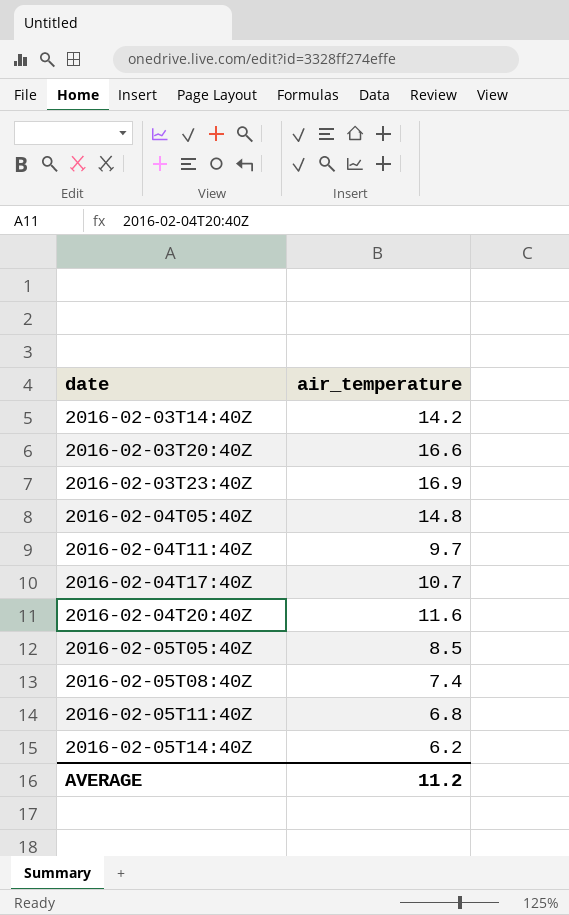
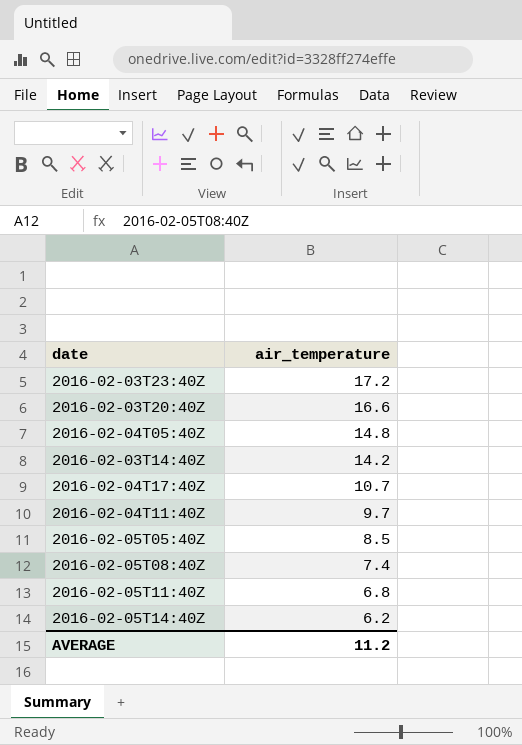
row order: date ascending -> air_temperature descending
row 2016-02-04T20:40Z: 11.6 -> none
2016-02-03T23:40Z | air_temperature: 16.9 -> 17.2

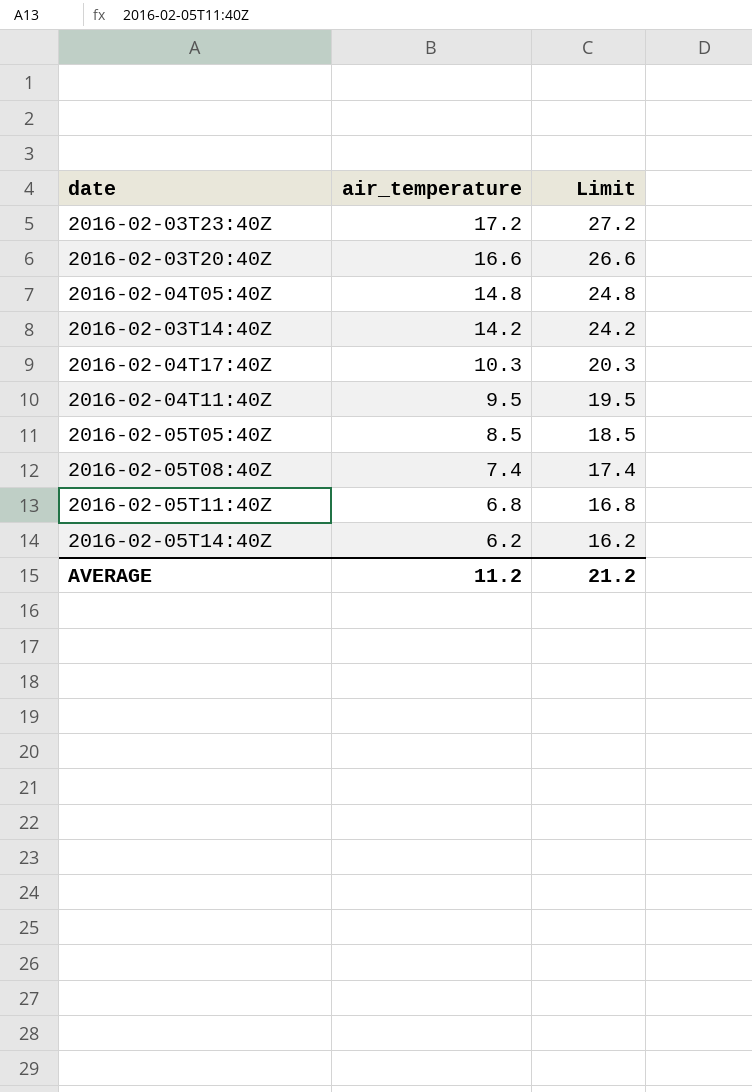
column Limit | formula: none -> [air_temperature] + 10
2016-02-04T17:40Z | air_temperature: 10.7 -> 10.3
2016-02-04T11:40Z | air_temperature: 9.7 -> 9.5

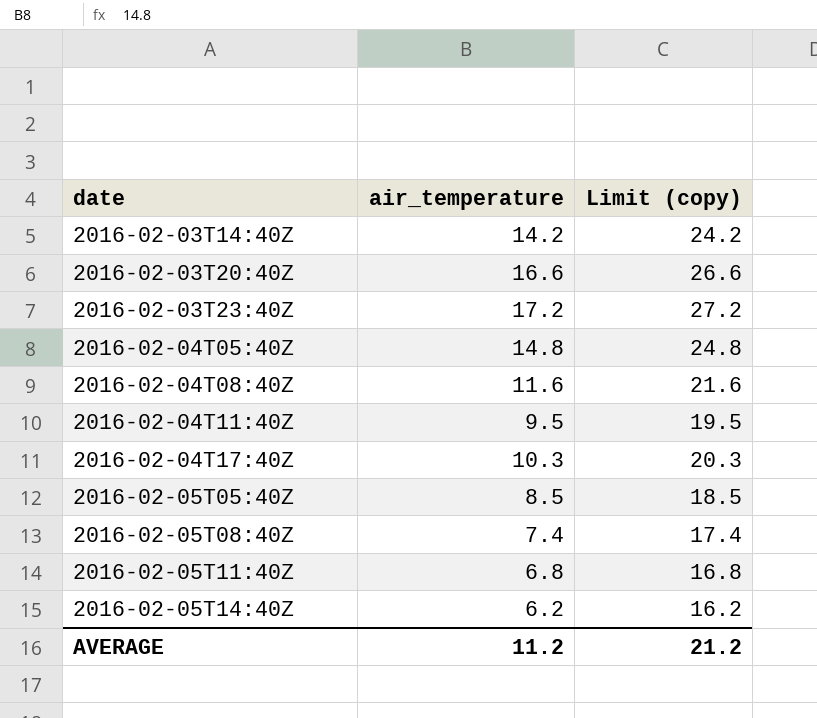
row order: air_temperature descending -> date ascending
column name: Limit -> Limit (copy)
row 2016-02-04T08:40Z: none -> 11.6 | 21.6

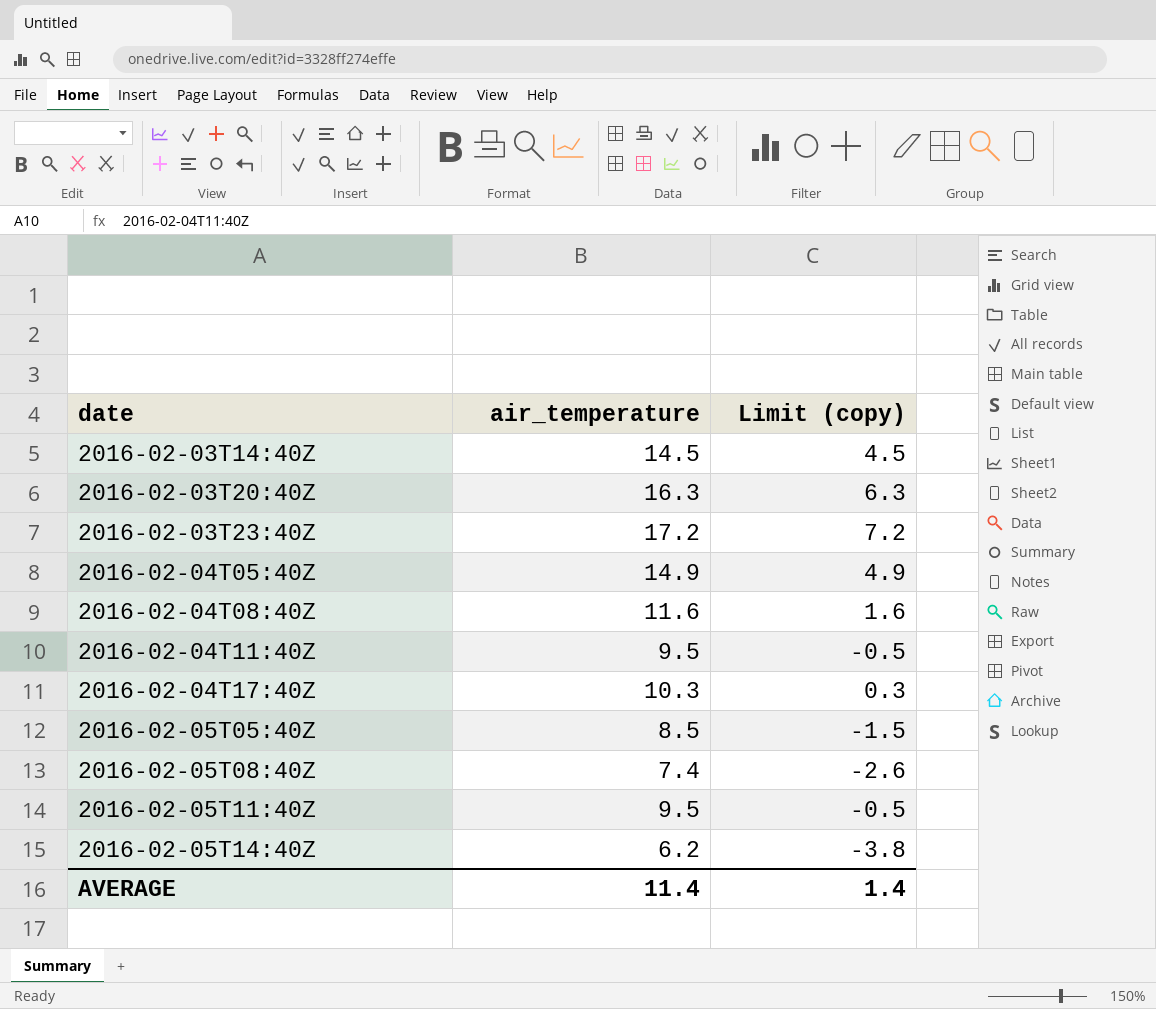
column Limit (copy) | formula: [air_temperature] + 10 -> [air_temperature] - 10
2016-02-03T14:40Z | air_temperature: 14.2 -> 14.5
2016-02-03T20:40Z | air_temperature: 16.6 -> 16.3
2016-02-04T05:40Z | air_temperature: 14.8 -> 14.9
2016-02-05T11:40Z | air_temperature: 6.8 -> 9.5
AVERAGE | air_temperature: 11.2 -> 11.4
AVERAGE | Limit (copy): 21.2 -> 1.4

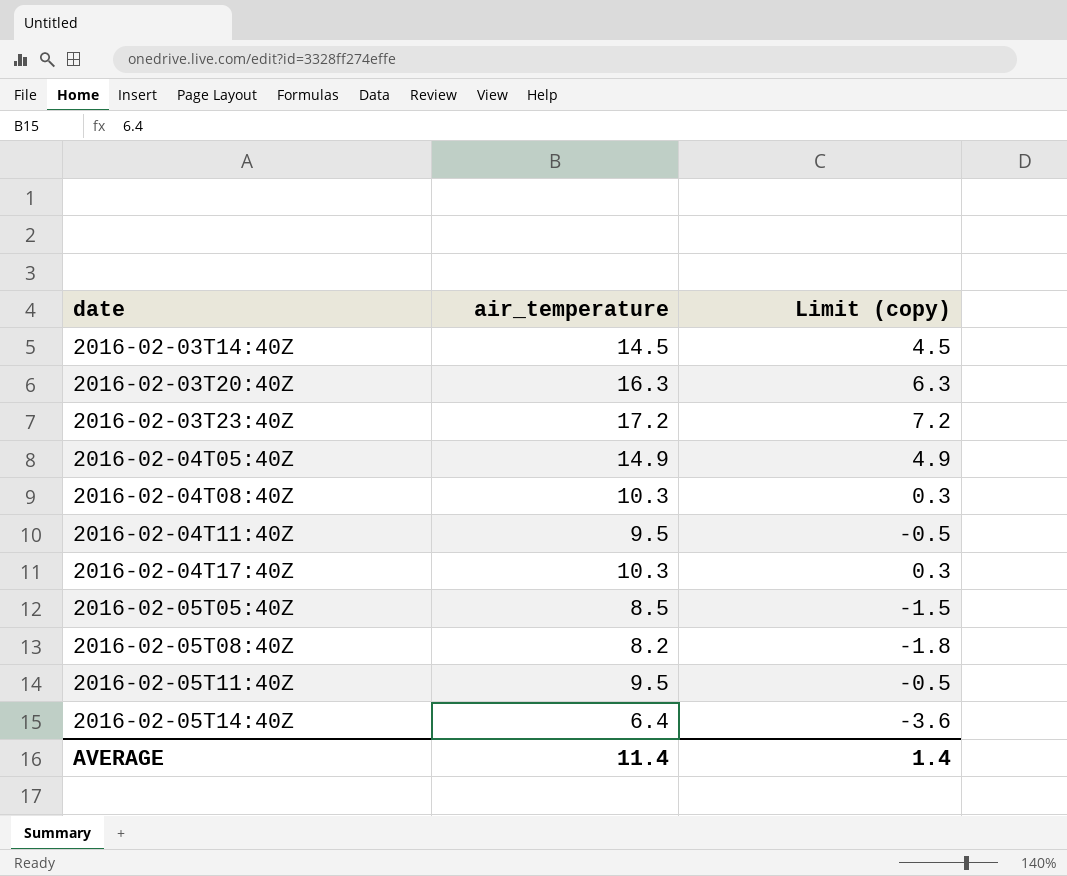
2016-02-04T08:40Z | air_temperature: 11.6 -> 10.3
2016-02-04T08:40Z | Limit (copy): 1.6 -> 0.3
2016-02-05T08:40Z | air_temperature: 7.4 -> 8.2
2016-02-05T08:40Z | Limit (copy): -2.6 -> -1.8
2016-02-05T14:40Z | air_temperature: 6.2 -> 6.4
2016-02-05T14:40Z | Limit (copy): -3.8 -> -3.6

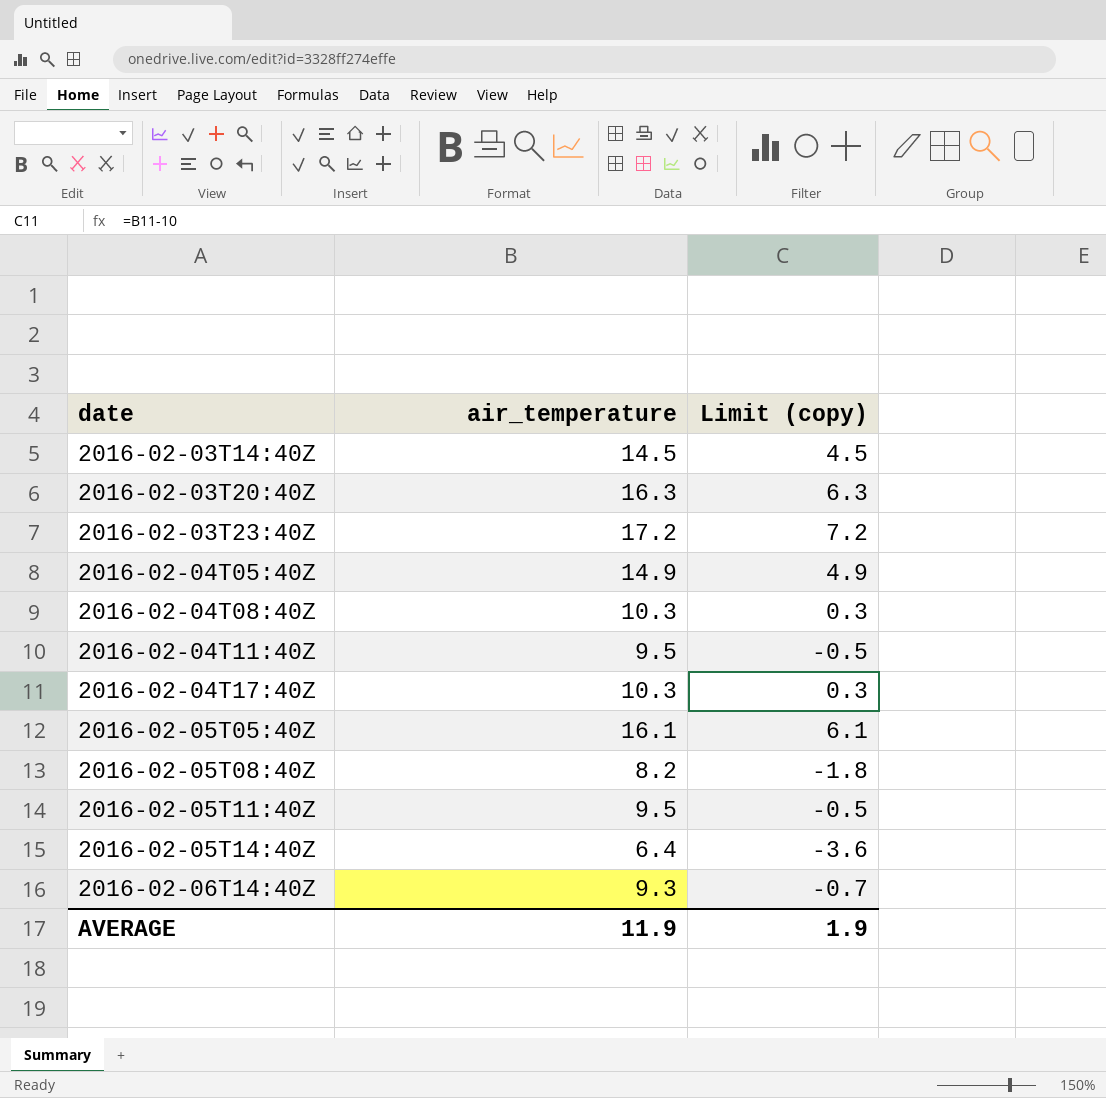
2016-02-05T05:40Z | air_temperature: 8.5 -> 16.1
2016-02-05T05:40Z | Limit (copy): -1.5 -> 6.1
row 2016-02-06T14:40Z: none -> 9.3 | -0.7
AVERAGE | air_temperature: 11.4 -> 11.9
AVERAGE | Limit (copy): 1.4 -> 1.9

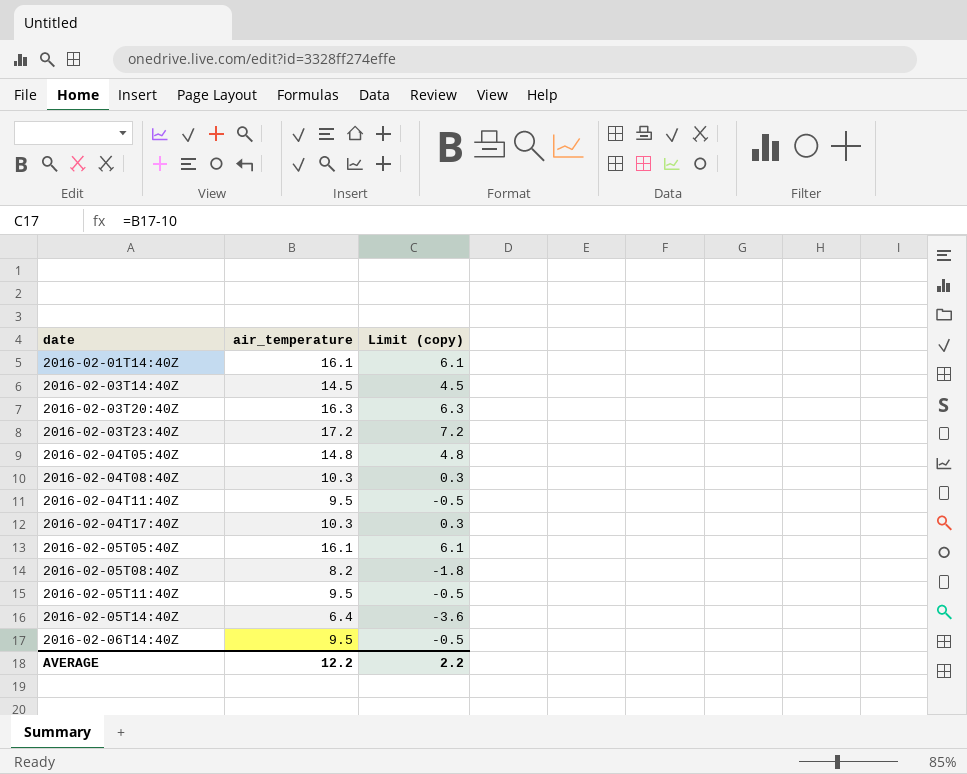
row 2016-02-01T14:40Z: none -> 16.1 | 6.1
2016-02-04T05:40Z | air_temperature: 14.9 -> 14.8
2016-02-04T05:40Z | Limit (copy): 4.9 -> 4.8
2016-02-06T14:40Z | air_temperature: 9.3 -> 9.5
2016-02-06T14:40Z | Limit (copy): -0.7 -> -0.5
AVERAGE | air_temperature: 11.9 -> 12.2
AVERAGE | Limit (copy): 1.9 -> 2.2

